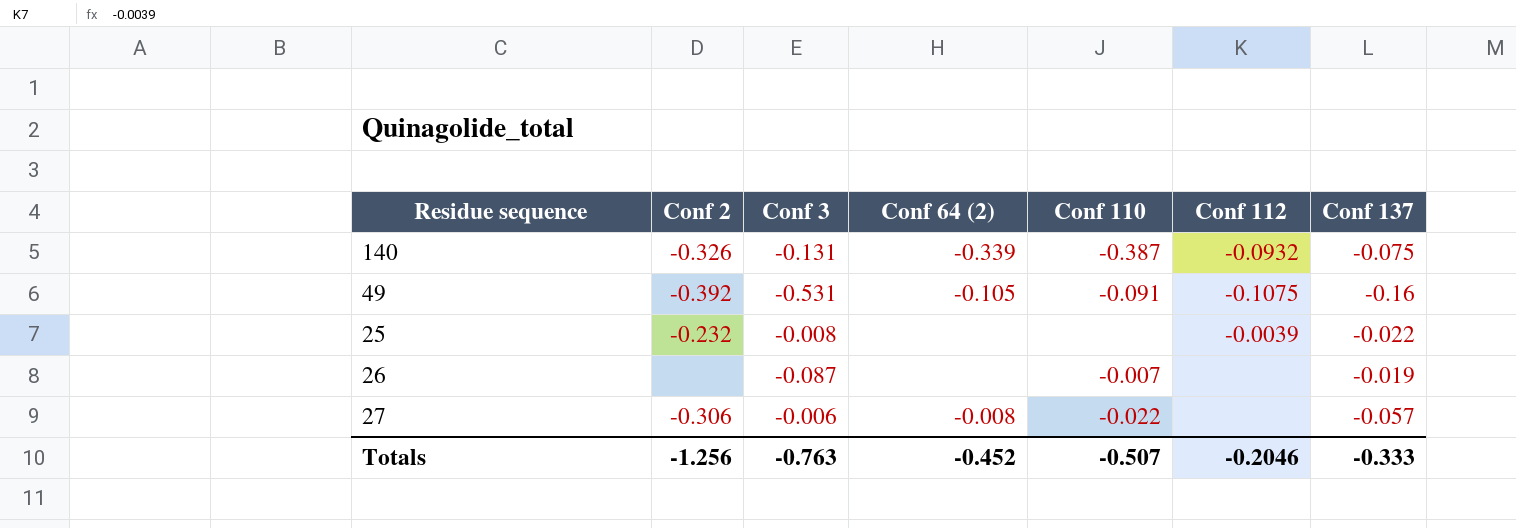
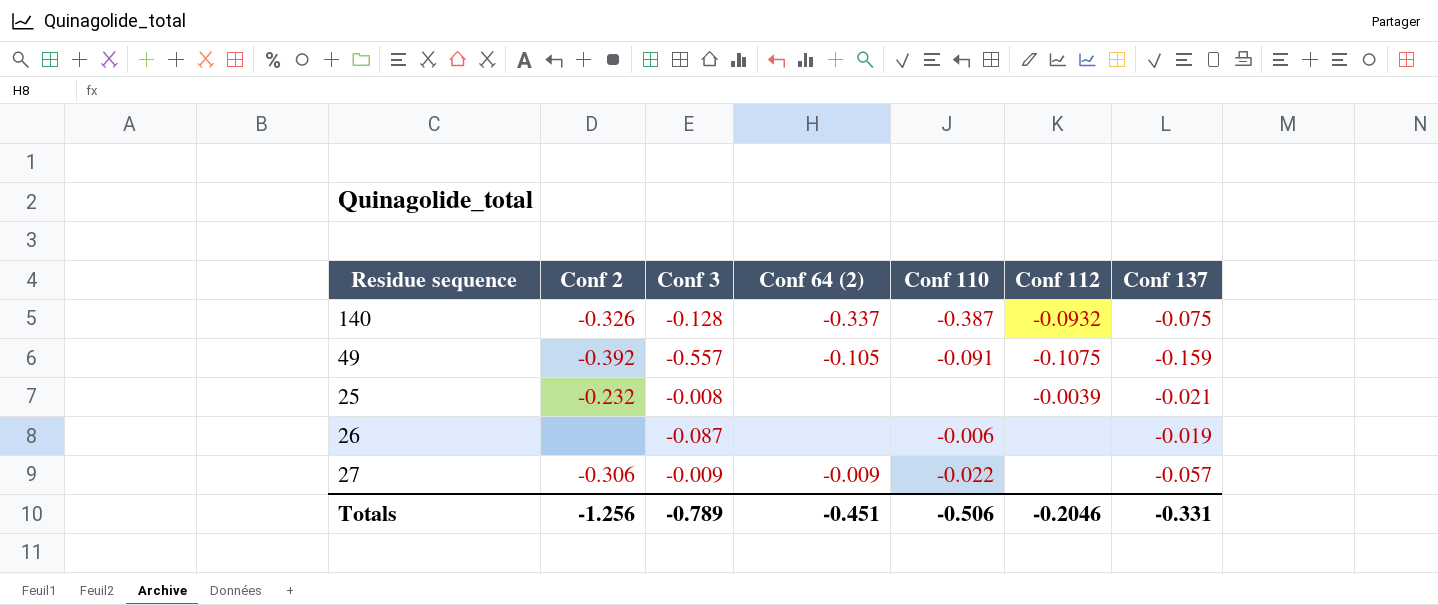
140 | Conf 3: -0.131 -> -0.128
140 | Conf 64 (2): -0.339 -> -0.337
49 | Conf 3: -0.531 -> -0.557
49 | Conf 137: -0.16 -> -0.159
25 | Conf 137: -0.022 -> -0.021
26 | Conf 110: -0.007 -> -0.006
27 | Conf 3: -0.006 -> -0.009
27 | Conf 64 (2): -0.008 -> -0.009
Totals | Conf 3: -0.763 -> -0.789
Totals | Conf 64 (2): -0.452 -> -0.451
Totals | Conf 110: -0.507 -> -0.506
Totals | Conf 137: -0.333 -> -0.331

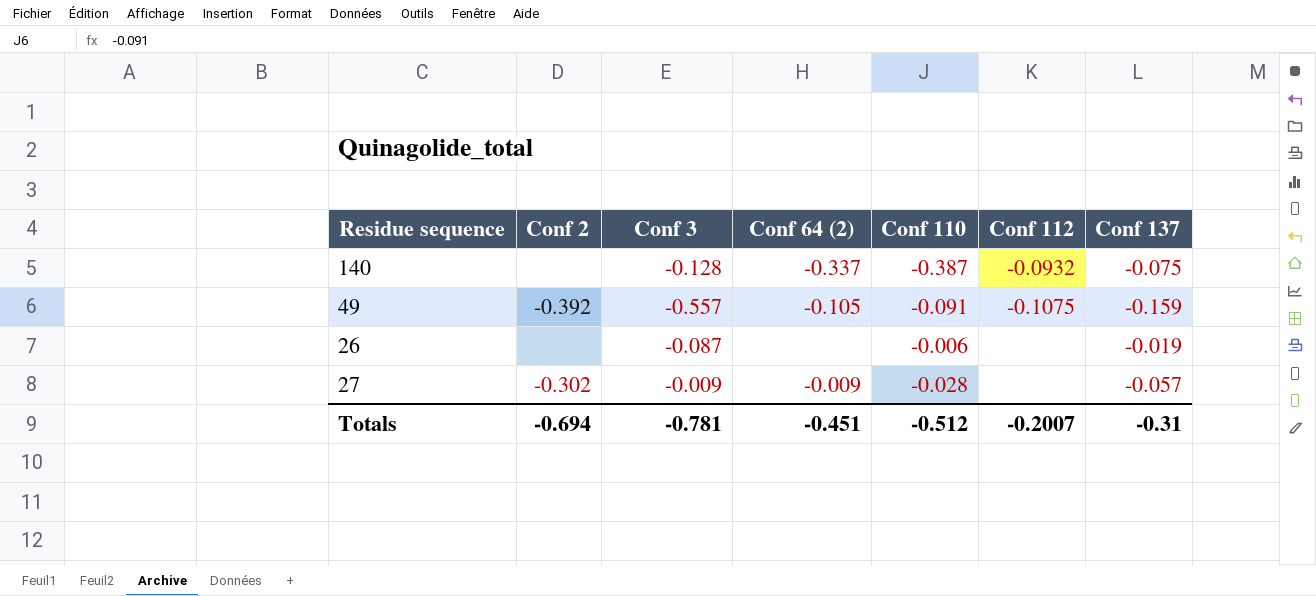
row 25: -0.232 | -0.008 | none | none | -0.0039 | -0.021 -> none
140 | Conf 2: -0.326 -> none
27 | Conf 2: -0.306 -> -0.302
27 | Conf 110: -0.022 -> -0.028
Totals | Conf 2: -1.256 -> -0.694
Totals | Conf 3: -0.789 -> -0.781
Totals | Conf 110: -0.506 -> -0.512
Totals | Conf 112: -0.2046 -> -0.2007
Totals | Conf 137: -0.331 -> -0.31

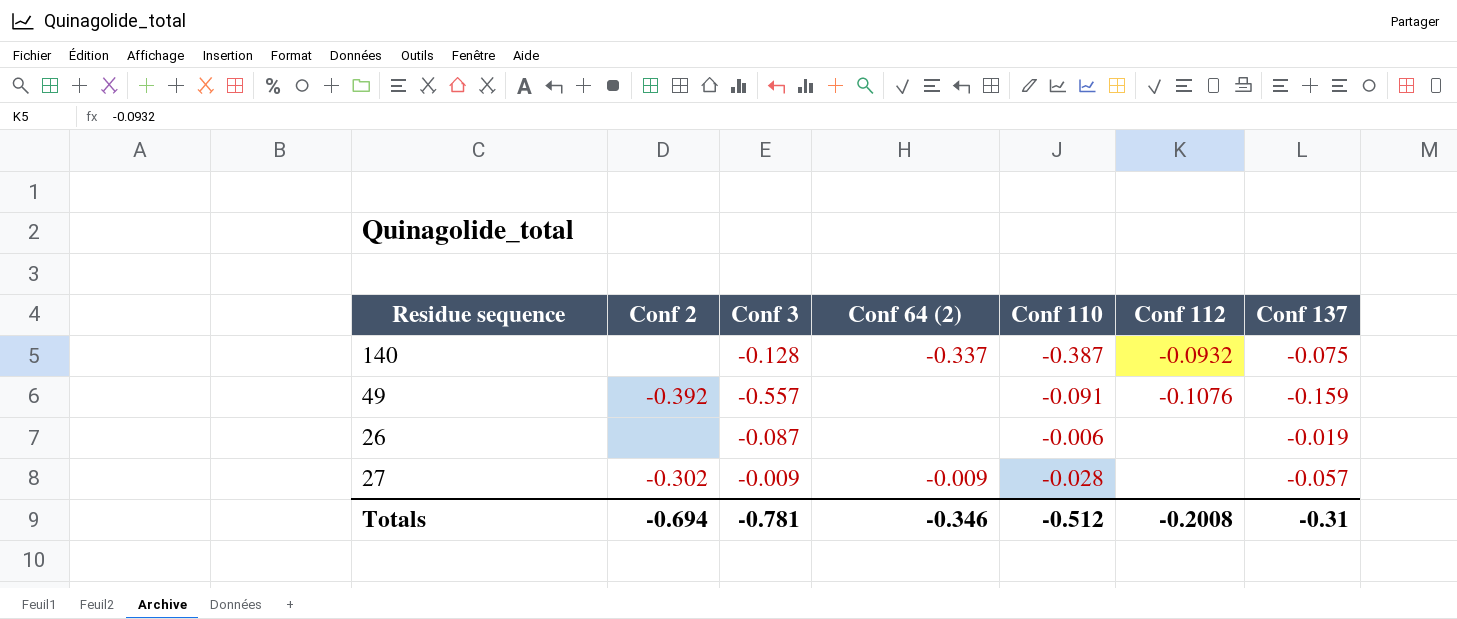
49 | Conf 64 (2): -0.105 -> none
49 | Conf 112: -0.1075 -> -0.1076
Totals | Conf 64 (2): -0.451 -> -0.346
Totals | Conf 112: -0.2007 -> -0.2008

